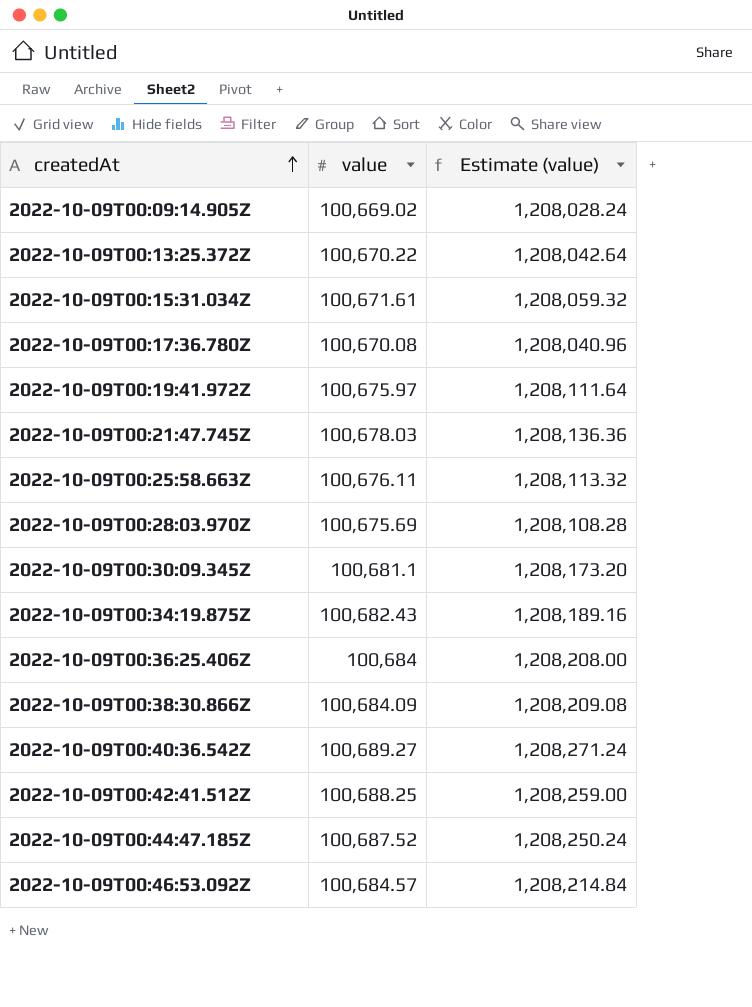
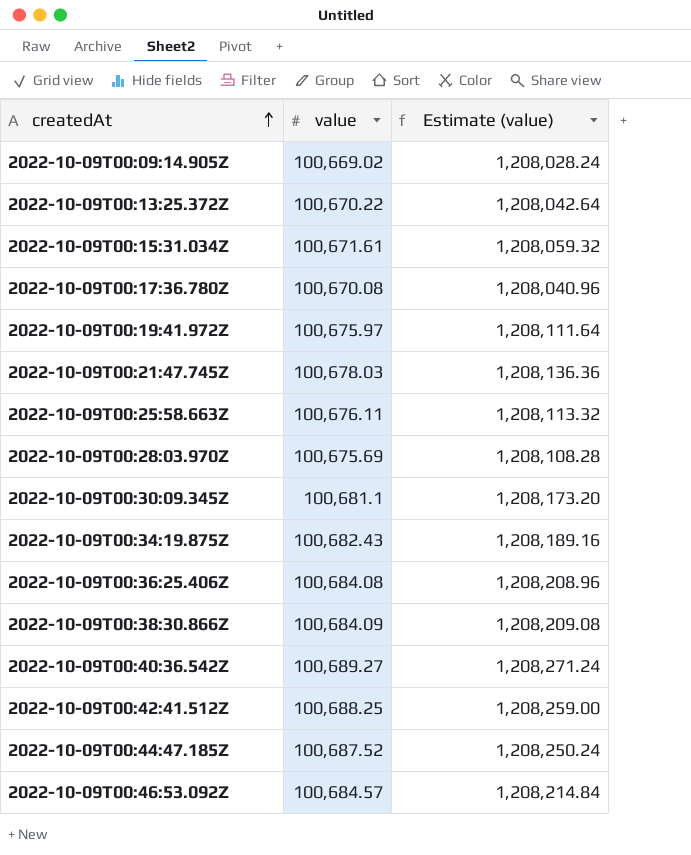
2022-10-09T00:36:25.406Z | value: 100,684 -> 100,684.08
2022-10-09T00:36:25.406Z | Estimate (value): 1,208,208.00 -> 1,208,208.96

